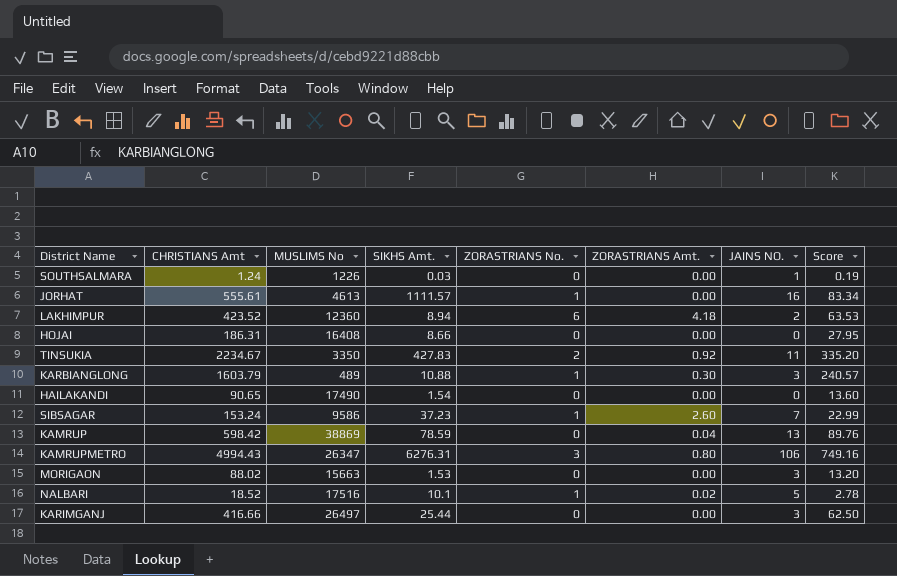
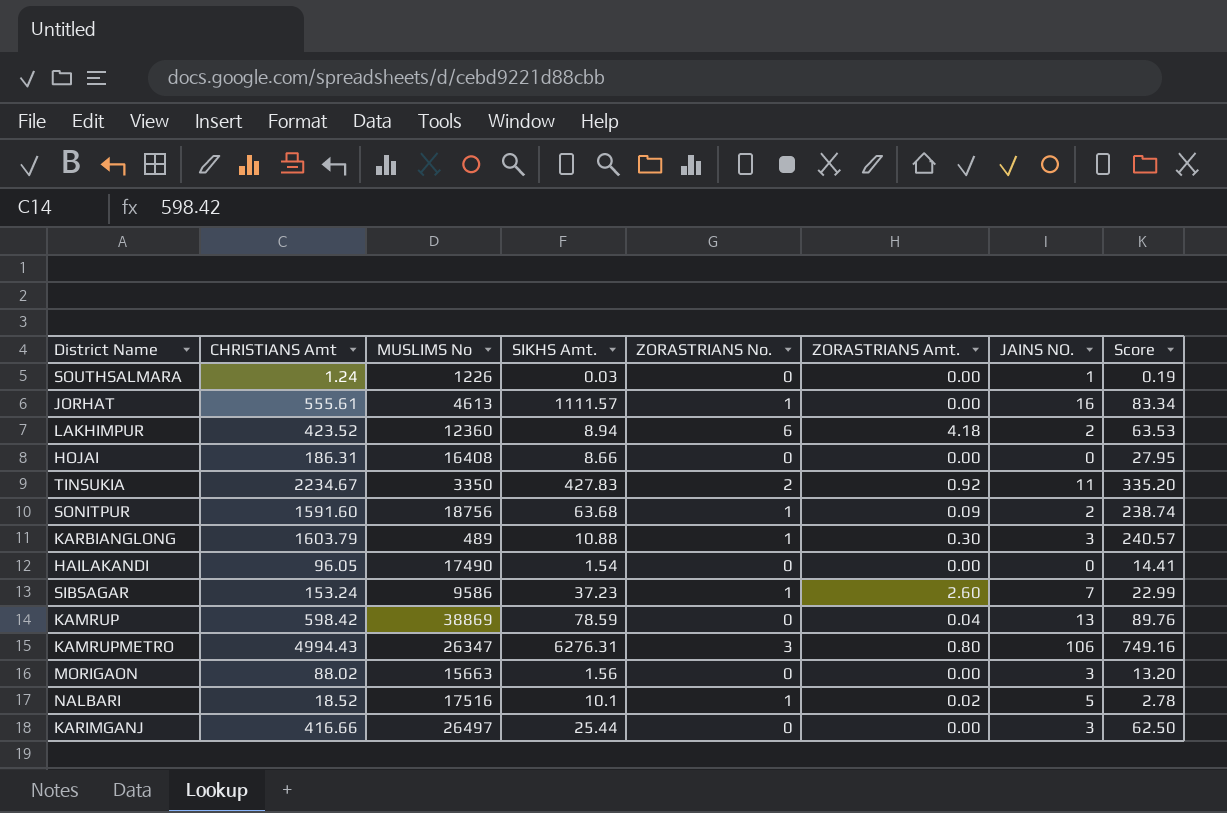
row SONITPUR: none -> 1591.60 | 18756 | 63.68 | 1 | 0.09 | 2 | 238.74
HAILAKANDI | CHRISTIANS Amt: 90.65 -> 96.05
HAILAKANDI | Score: 13.60 -> 14.41
MORIGAON | SIKHS Amt.: 1.53 -> 1.56

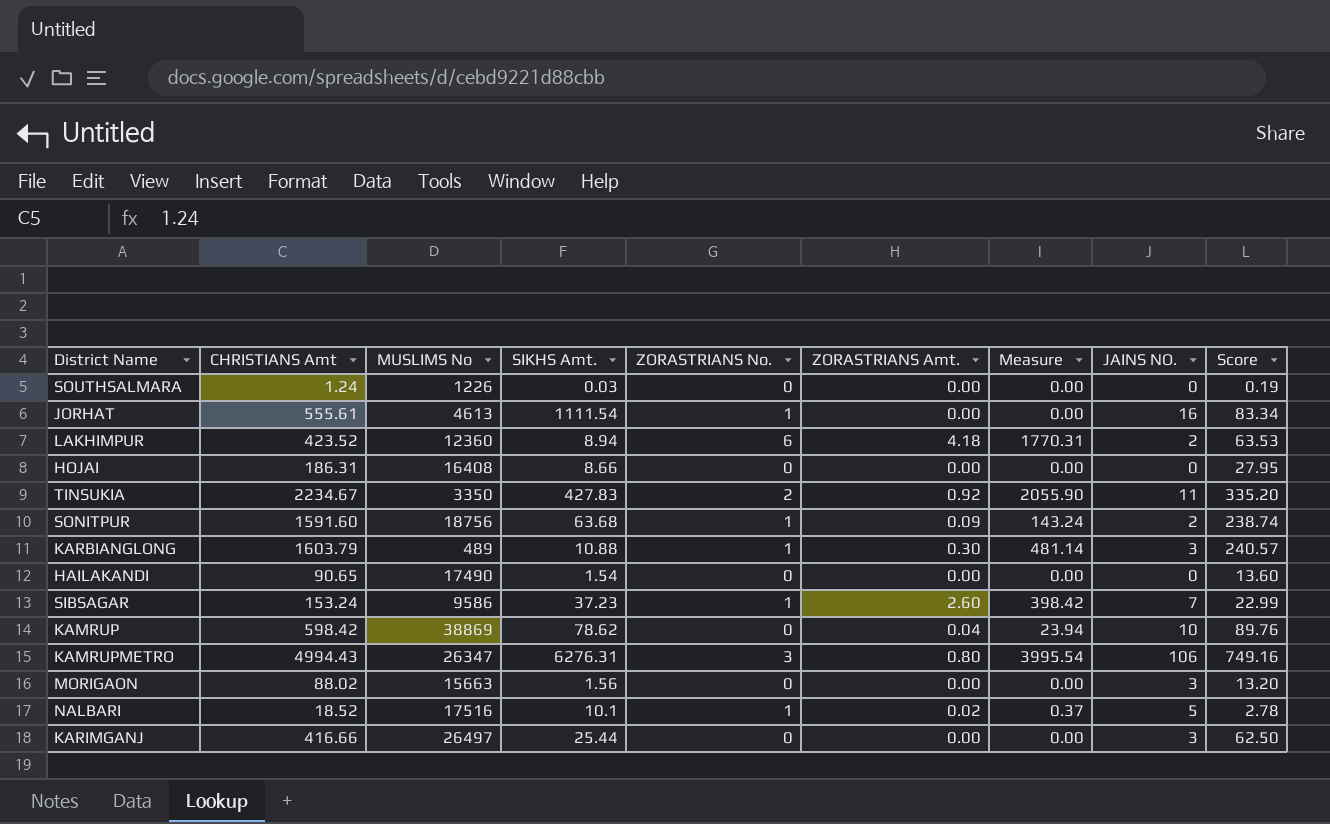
column Measure | formula: none -> [CHRISTIANS Amt] * [ZORASTRIANS Amt.]
SOUTHSALMARA | JAINS NO.: 1 -> 0
JORHAT | SIKHS Amt.: 1111.57 -> 1111.54
HAILAKANDI | CHRISTIANS Amt: 96.05 -> 90.65
HAILAKANDI | Score: 14.41 -> 13.60
KAMRUP | SIKHS Amt.: 78.59 -> 78.62
KAMRUP | JAINS NO.: 13 -> 10

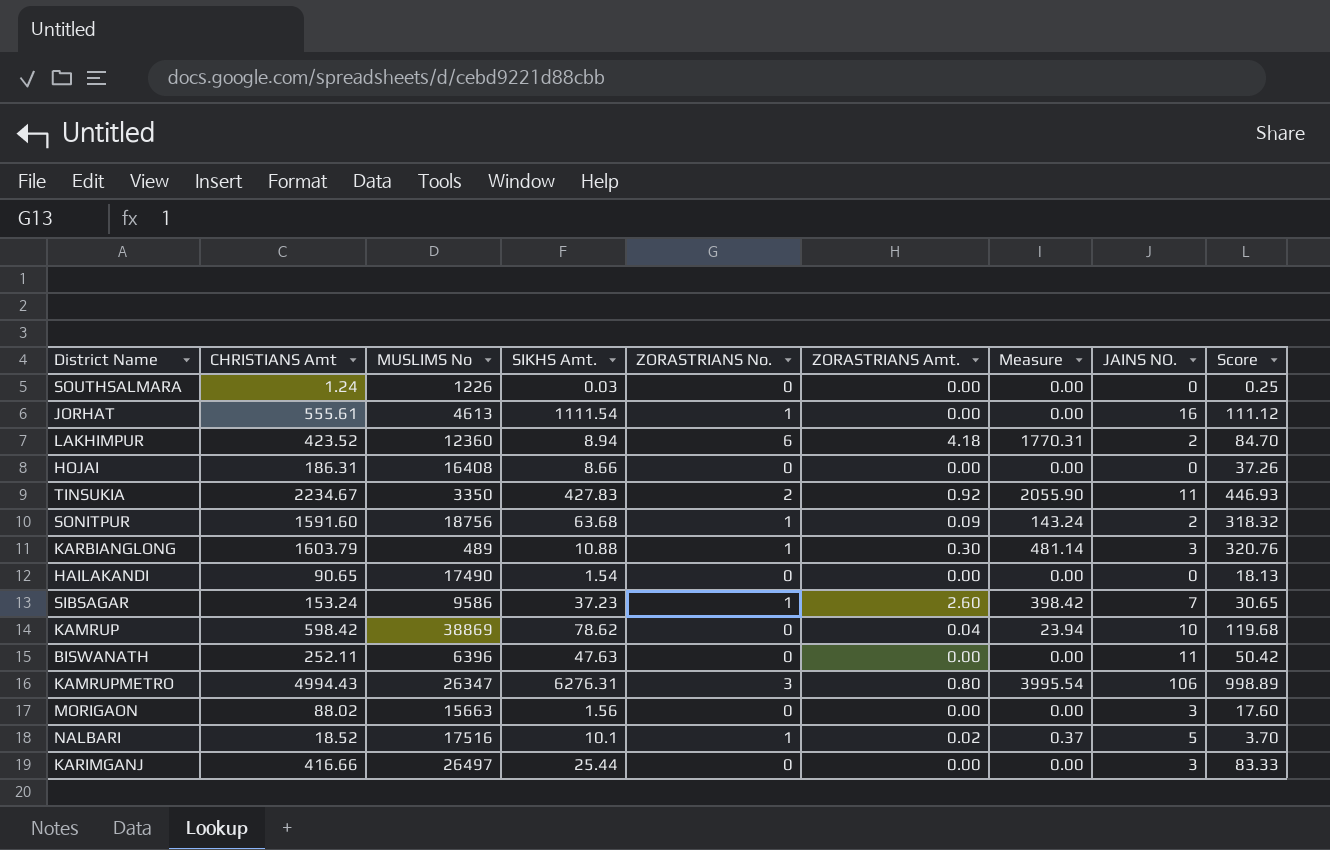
column Score | formula: [CHRISTIANS Amt] * 0.15 -> [CHRISTIANS Amt] * 0.2
row BISWANATH: none -> 252.11 | 6396 | 47.63 | 0 | 0.00 | 0.00 | 11 | 50.42

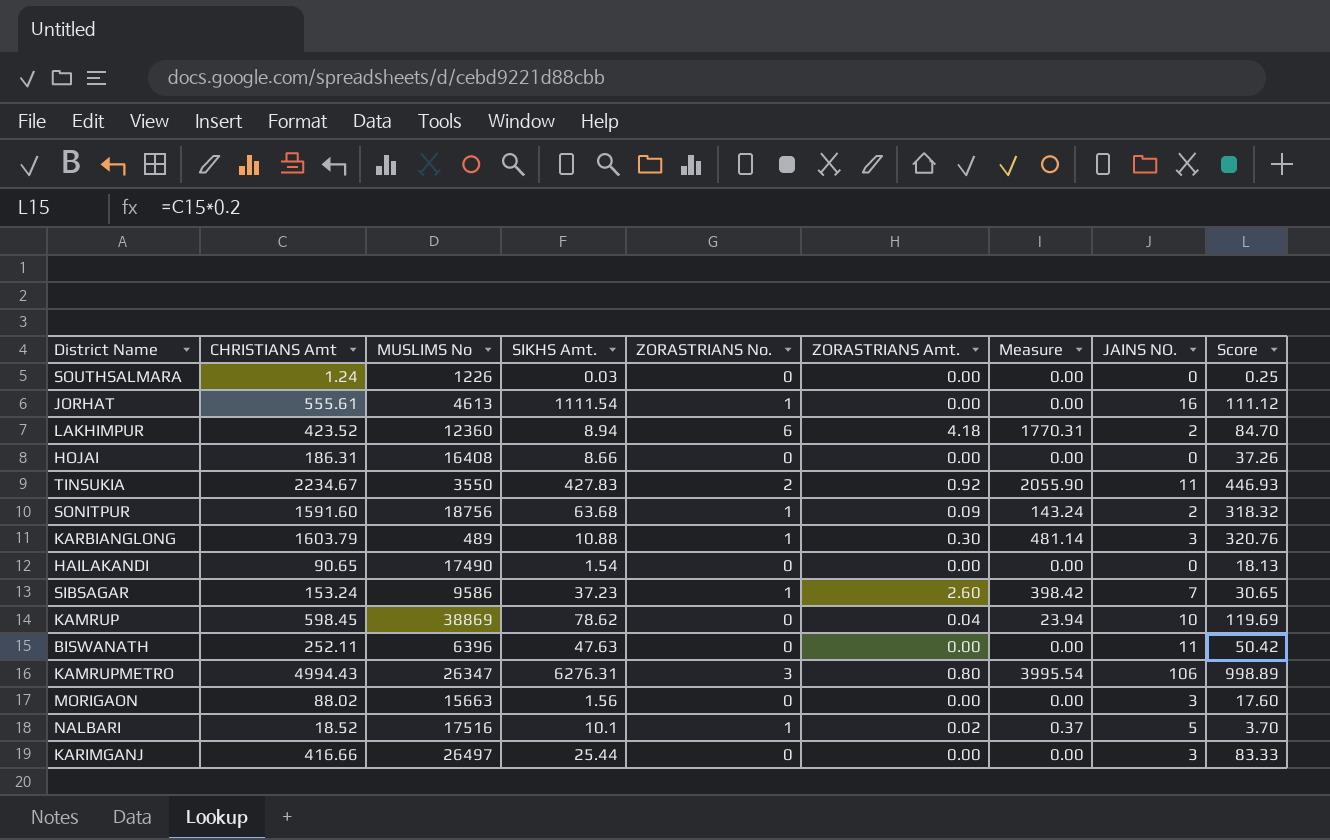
TINSUKIA | MUSLIMS No: 3350 -> 3550
KAMRUP | CHRISTIANS Amt: 598.42 -> 598.45
KAMRUP | Score: 119.68 -> 119.69

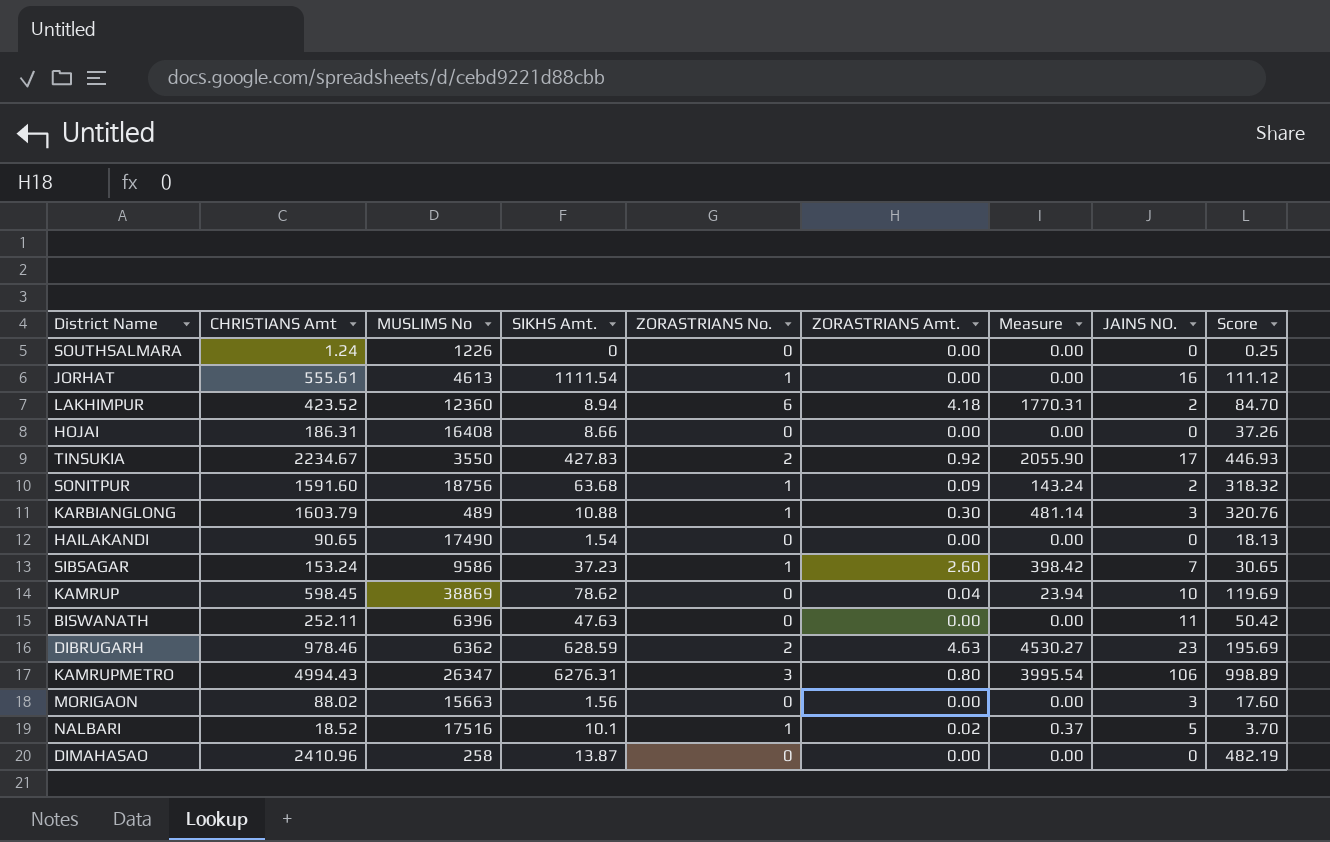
row KARIMGANJ: 416.66 | 26497 | 25.44 | 0 | 0.00 | 0.00 | 3 | 83.33 -> none
SOUTHSALMARA | SIKHS Amt.: 0.03 -> 0
TINSUKIA | JAINS NO.: 11 -> 17
row DIBRUGARH: none -> 978.46 | 6362 | 628.59 | 2 | 4.63 | 4530.27 | 23 | 195.69
row DIMAHASAO: none -> 2410.96 | 258 | 13.87 | 0 | 0.00 | 0.00 | 0 | 482.19

